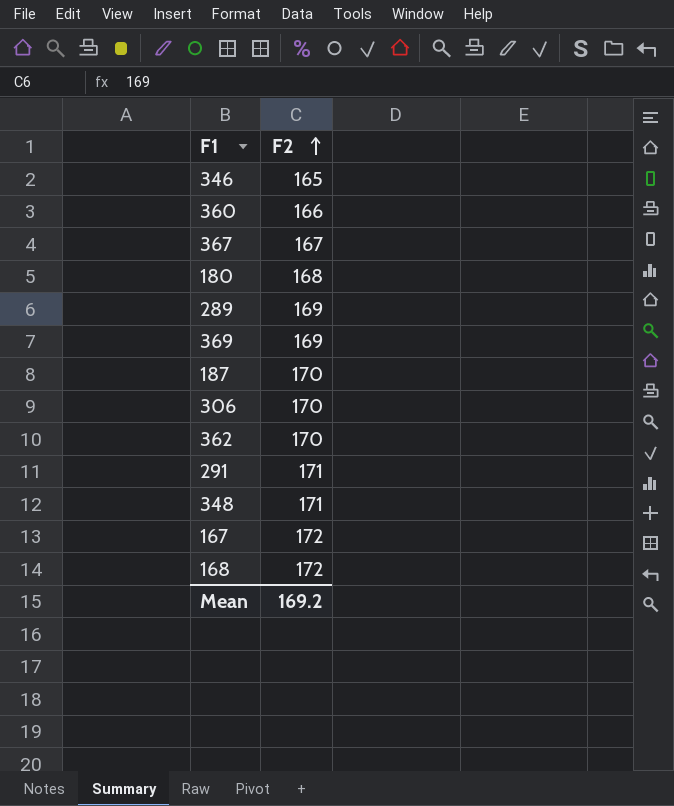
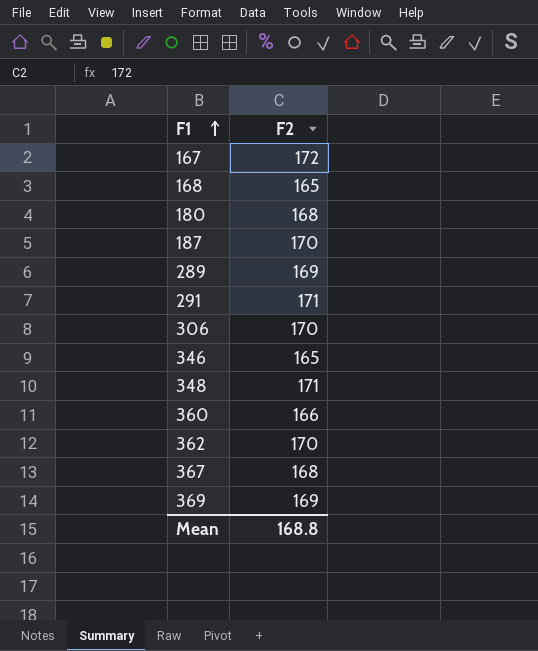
row order: F2 ascending -> F1 ascending
168 | F2: 172 -> 165
367 | F2: 167 -> 168
Mean | F2: 169.2 -> 168.8

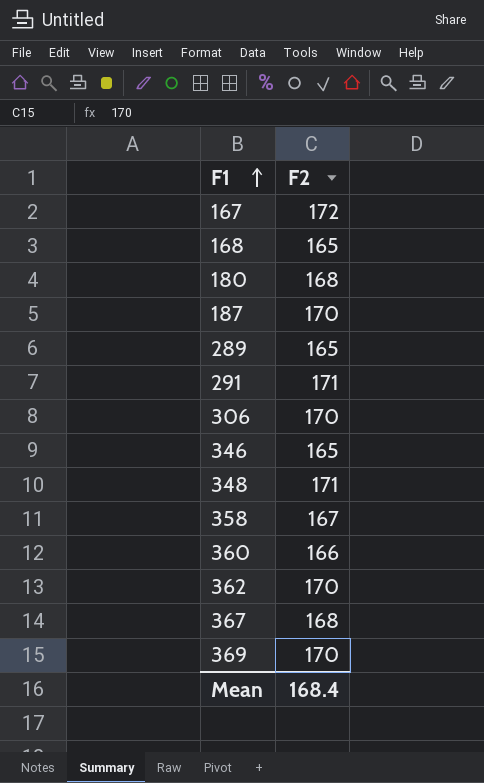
289 | F2: 169 -> 165
row 358: none -> 167
369 | F2: 169 -> 170
Mean | F2: 168.8 -> 168.4

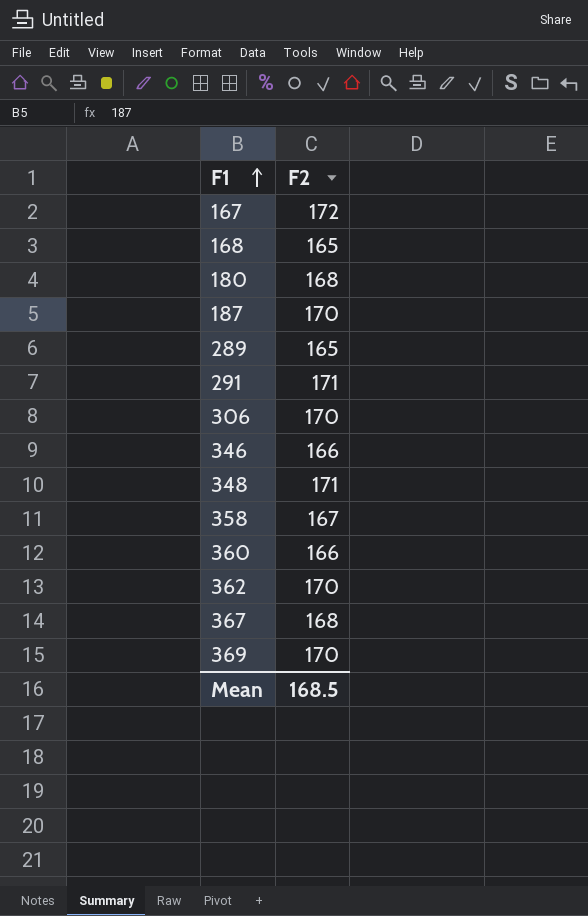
346 | F2: 165 -> 166
Mean | F2: 168.4 -> 168.5

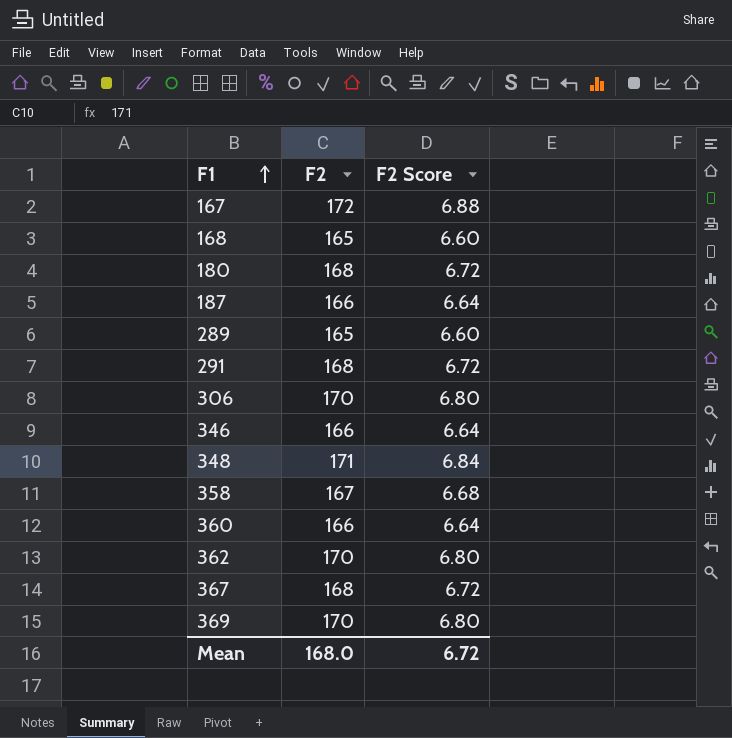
column F2 Score | formula: none -> [F2] * 0.04
187 | F2: 170 -> 166
291 | F2: 171 -> 168
Mean | F2: 168.5 -> 168.0

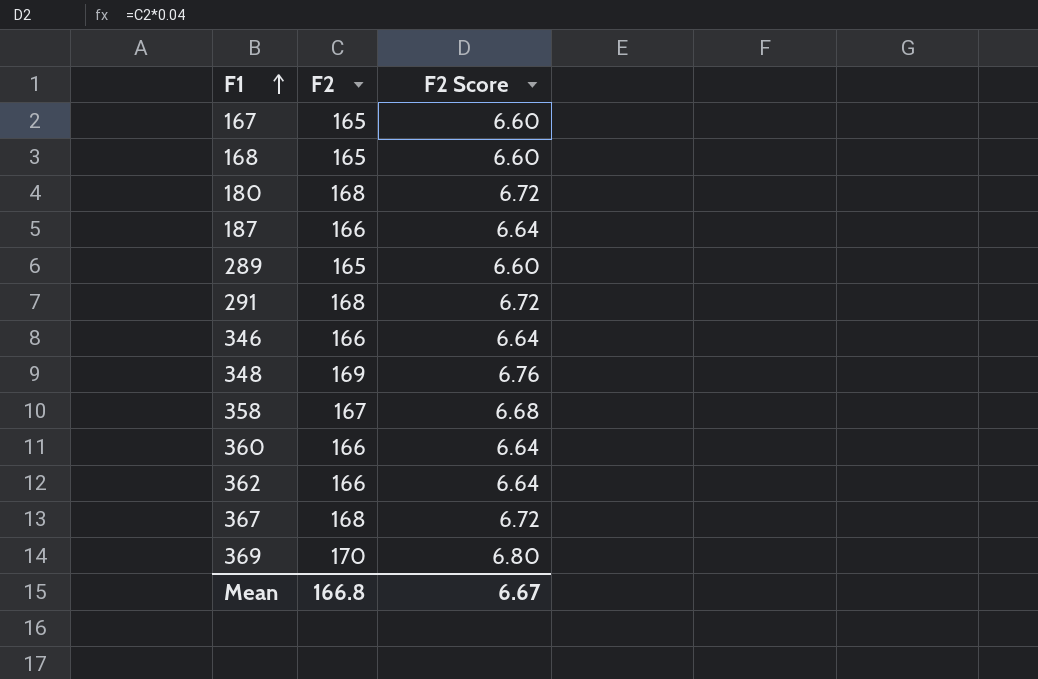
row 306: 170 | 6.80 -> none
167 | F2: 172 -> 165
167 | F2 Score: 6.88 -> 6.60
348 | F2: 171 -> 169
348 | F2 Score: 6.84 -> 6.76
362 | F2: 170 -> 166
362 | F2 Score: 6.80 -> 6.64
Mean | F2: 168.0 -> 166.8
Mean | F2 Score: 6.72 -> 6.67

